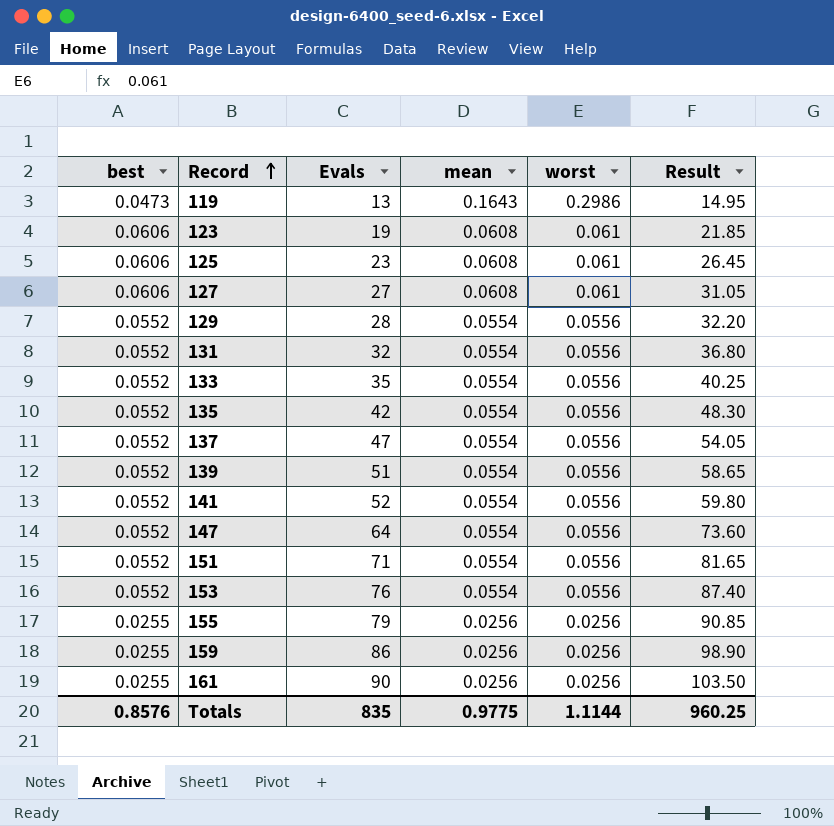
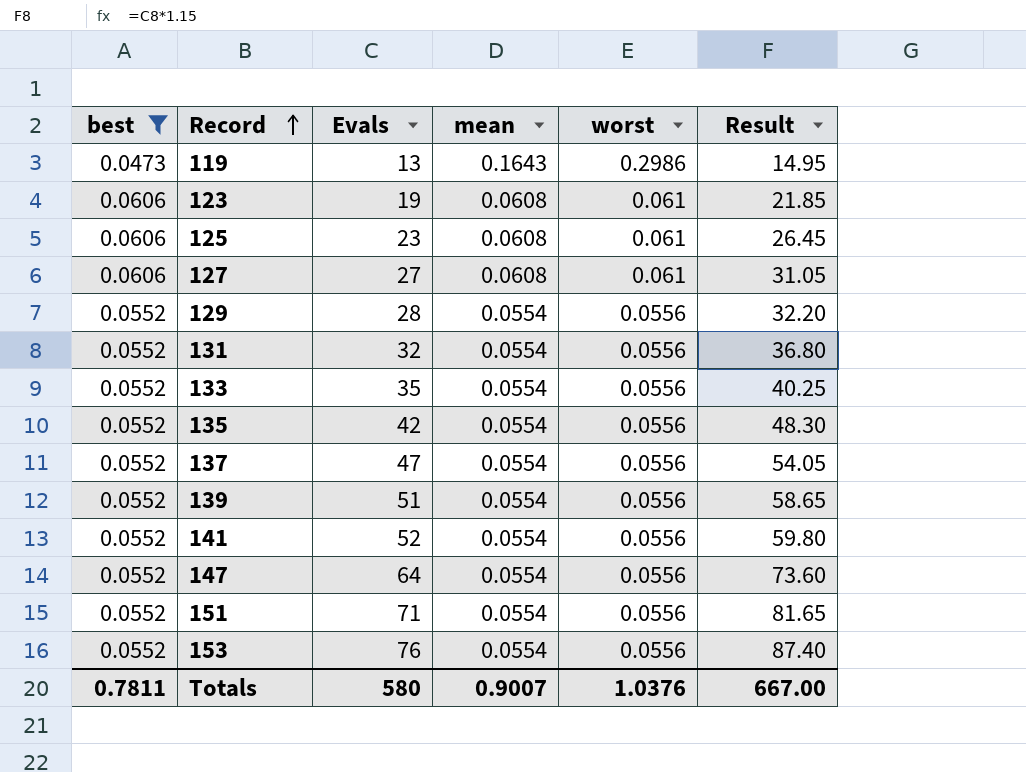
filter: none -> best != 0.0255
Totals | best: 0.8576 -> 0.7811
Totals | Evals: 835 -> 580
Totals | mean: 0.9775 -> 0.9007
Totals | worst: 1.1144 -> 1.0376
Totals | Result: 960.25 -> 667.00

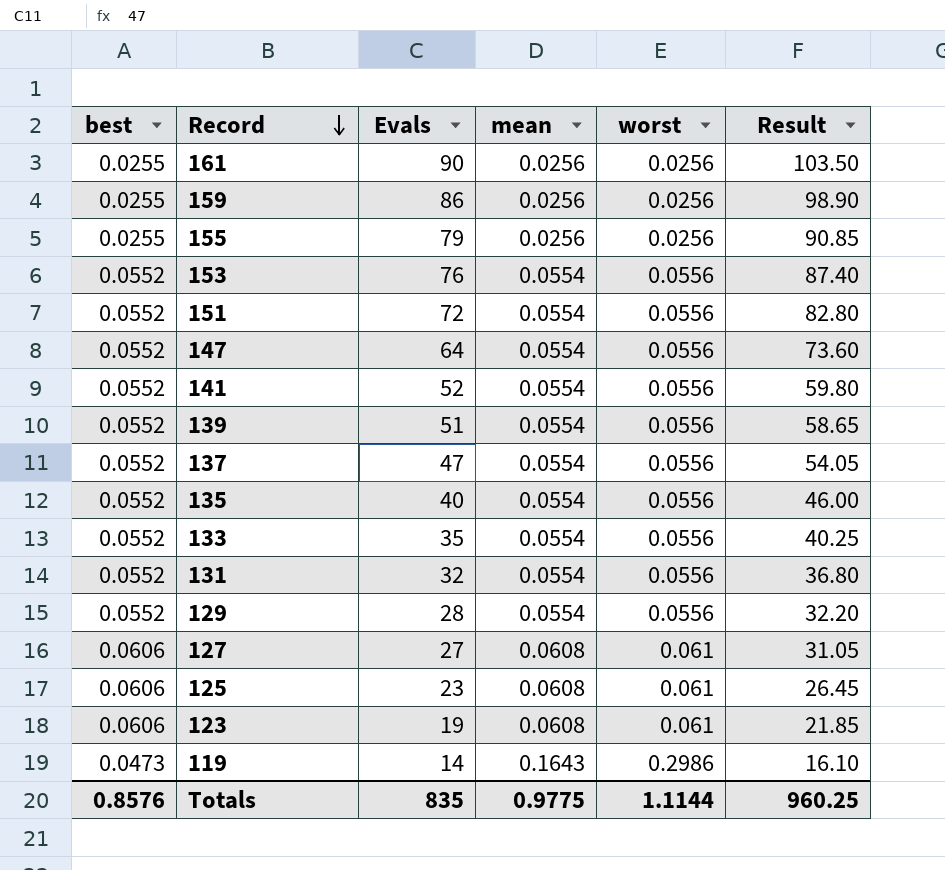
filter: best != 0.0255 -> none
row order: Record ascending -> Record descending
151 | Evals: 71 -> 72
151 | Result: 81.65 -> 82.80
135 | Evals: 42 -> 40
135 | Result: 48.30 -> 46.00
119 | Evals: 13 -> 14
119 | Result: 14.95 -> 16.10
Totals | best: 0.7811 -> 0.8576
Totals | Evals: 580 -> 835
Totals | mean: 0.9007 -> 0.9775
Totals | worst: 1.0376 -> 1.1144
Totals | Result: 667.00 -> 960.25

